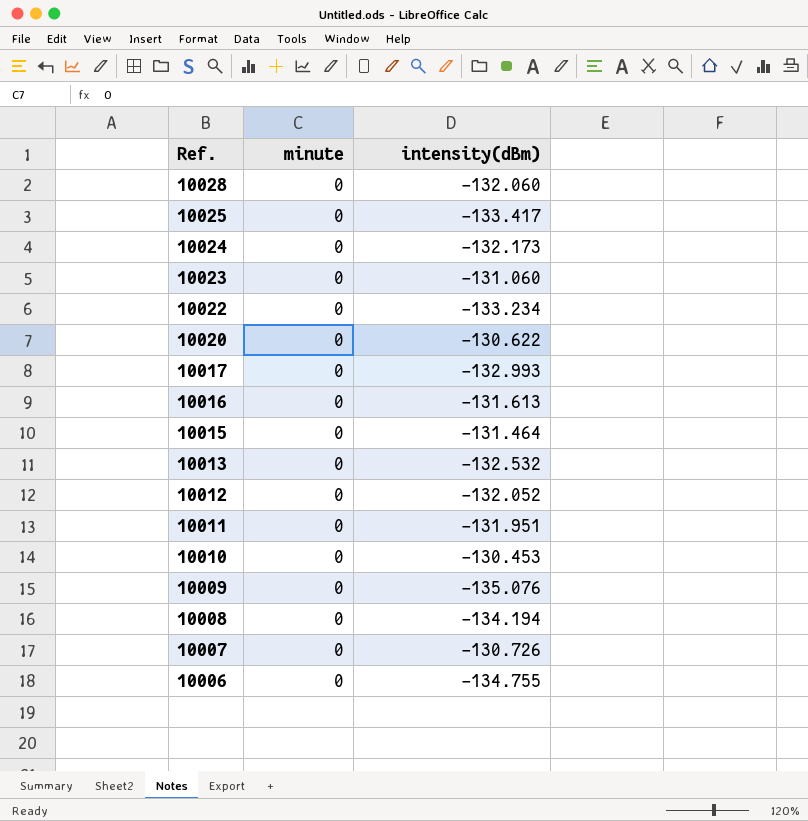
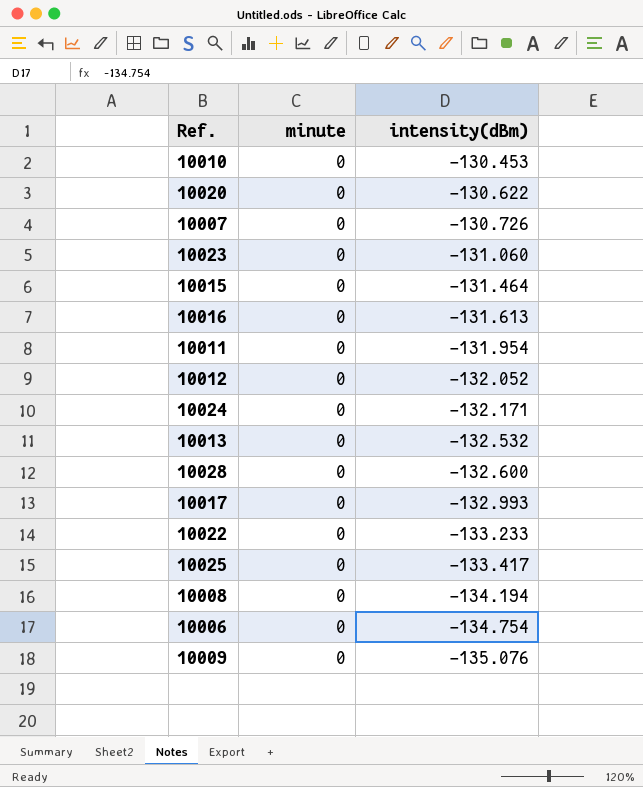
row order: Ref. descending -> intensity(dBm) descending
10011 | intensity(dBm): -131.951 -> -131.954
10024 | intensity(dBm): -132.173 -> -132.171
10028 | intensity(dBm): -132.060 -> -132.600
10022 | intensity(dBm): -133.234 -> -133.233
10006 | intensity(dBm): -134.755 -> -134.754

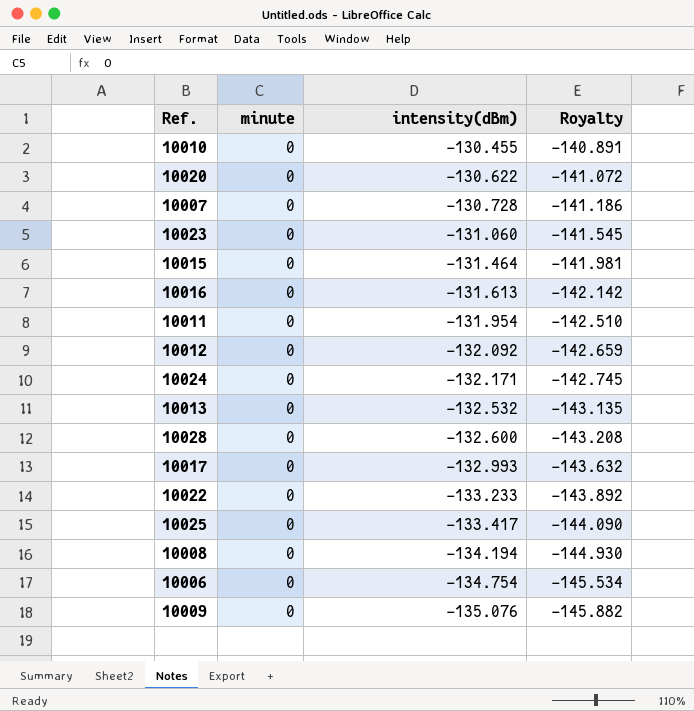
column Royalty | formula: none -> [intensity(dBm)] * 1.08
10010 | intensity(dBm): -130.453 -> -130.455
10007 | intensity(dBm): -130.726 -> -130.728
10012 | intensity(dBm): -132.052 -> -132.092

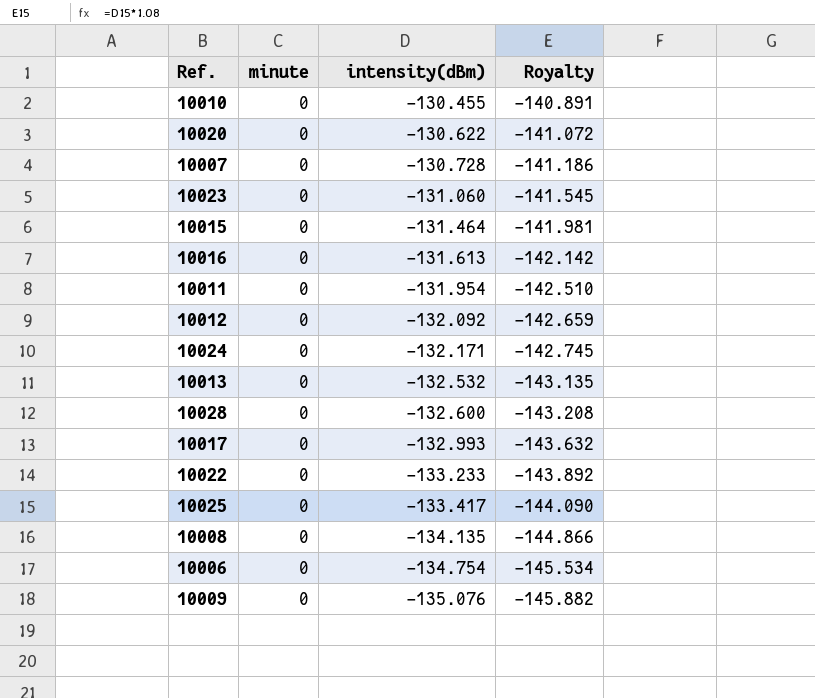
10008 | intensity(dBm): -134.194 -> -134.135
10008 | Royalty: -144.930 -> -144.866

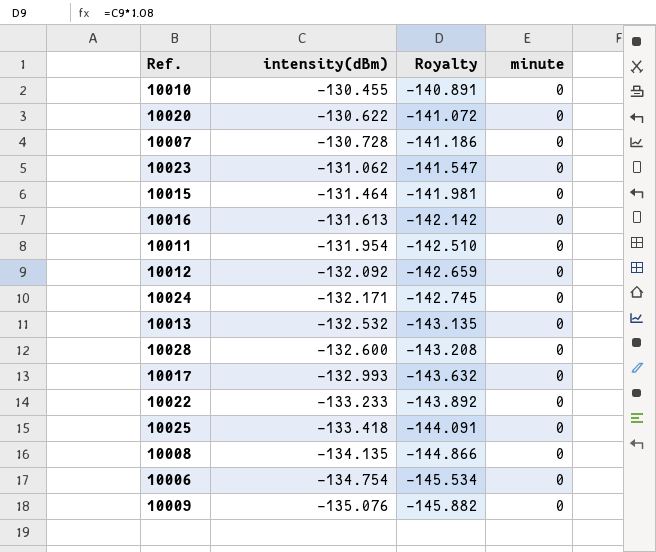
column minute | position: 2 -> 4
10023 | intensity(dBm): -131.060 -> -131.062
10023 | Royalty: -141.545 -> -141.547
10025 | intensity(dBm): -133.417 -> -133.418
10025 | Royalty: -144.090 -> -144.091

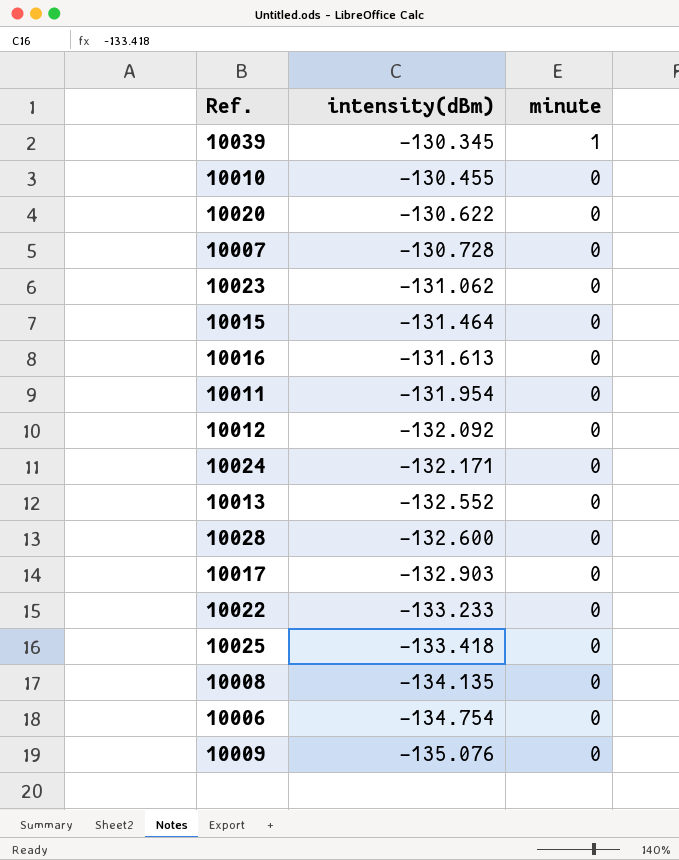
column Royalty | formula: [intensity(dBm)] * 1.08 -> none
row 10039: none -> -130.345 | 1
10013 | intensity(dBm): -132.532 -> -132.552
10017 | intensity(dBm): -132.993 -> -132.903

